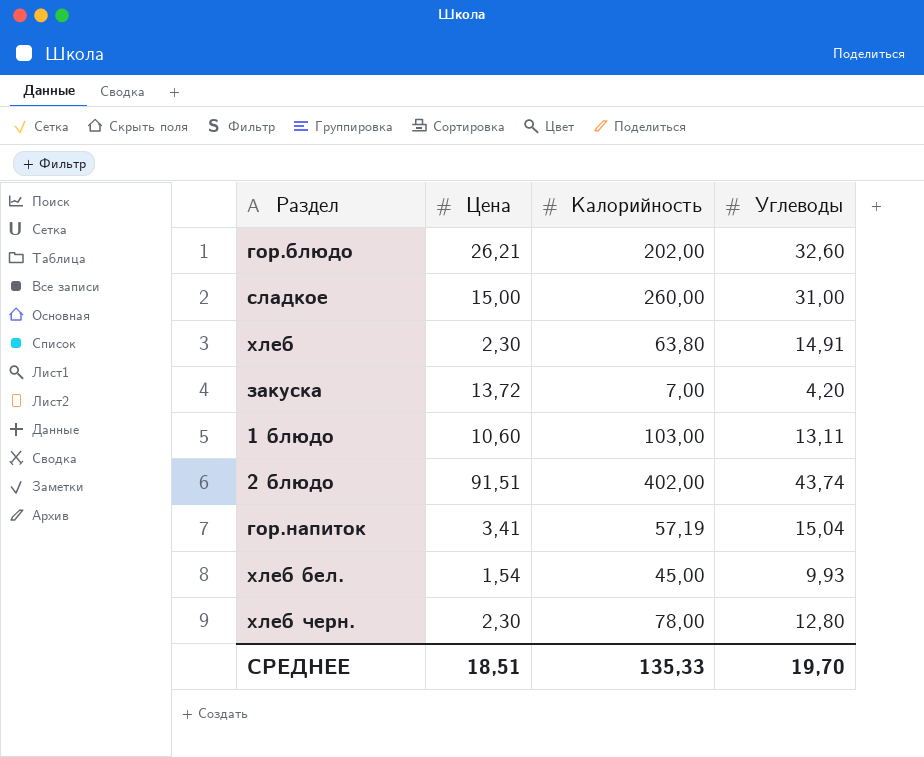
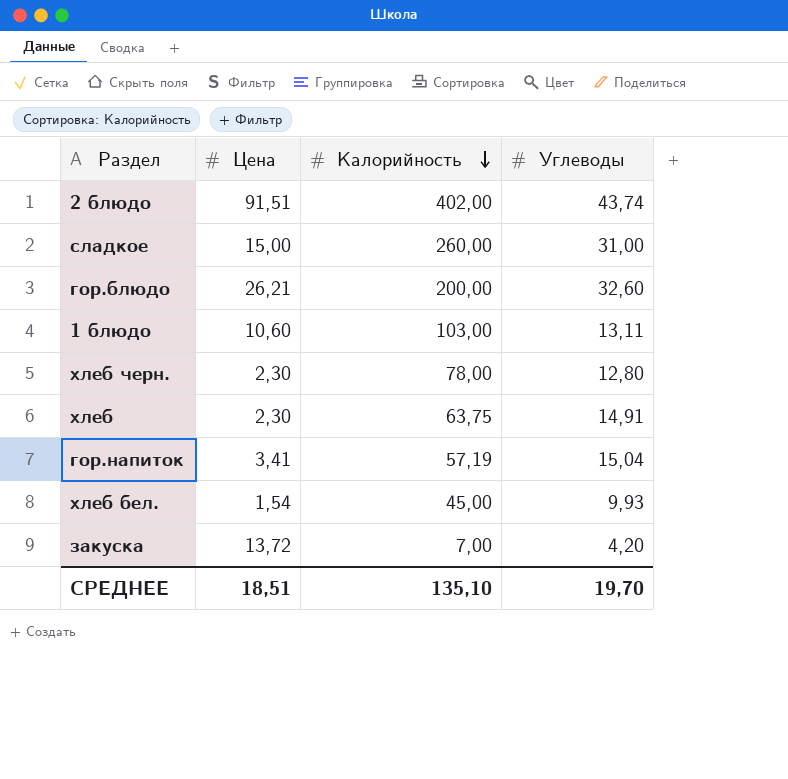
row order: none -> Калорийность descending
гор.блюдо | Калорийность: 202,00 -> 200,00
хлеб | Калорийность: 63,80 -> 63,75
СРЕДНЕЕ | Калорийность: 135,33 -> 135,10

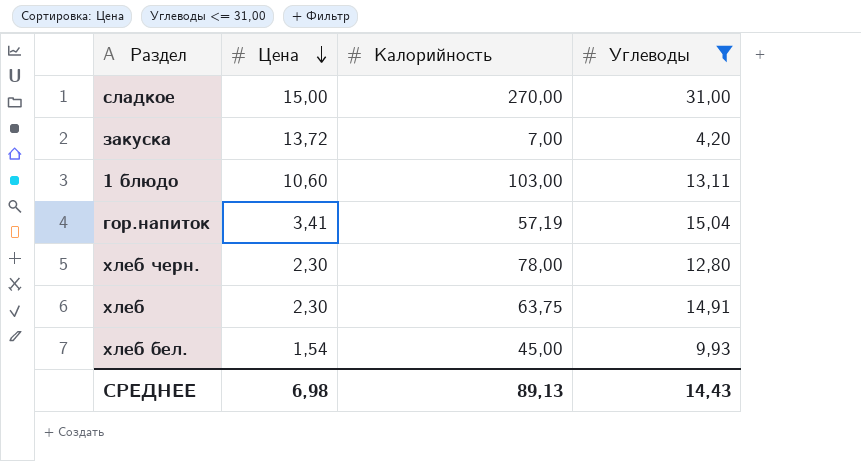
filter: none -> Углеводы <= 31,00
row order: Калорийность descending -> Цена descending
сладкое | Калорийность: 260,00 -> 270,00
СРЕДНЕЕ | Цена: 18,51 -> 6,98
СРЕДНЕЕ | Калорийность: 135,10 -> 89,13
СРЕДНЕЕ | Углеводы: 19,70 -> 14,43

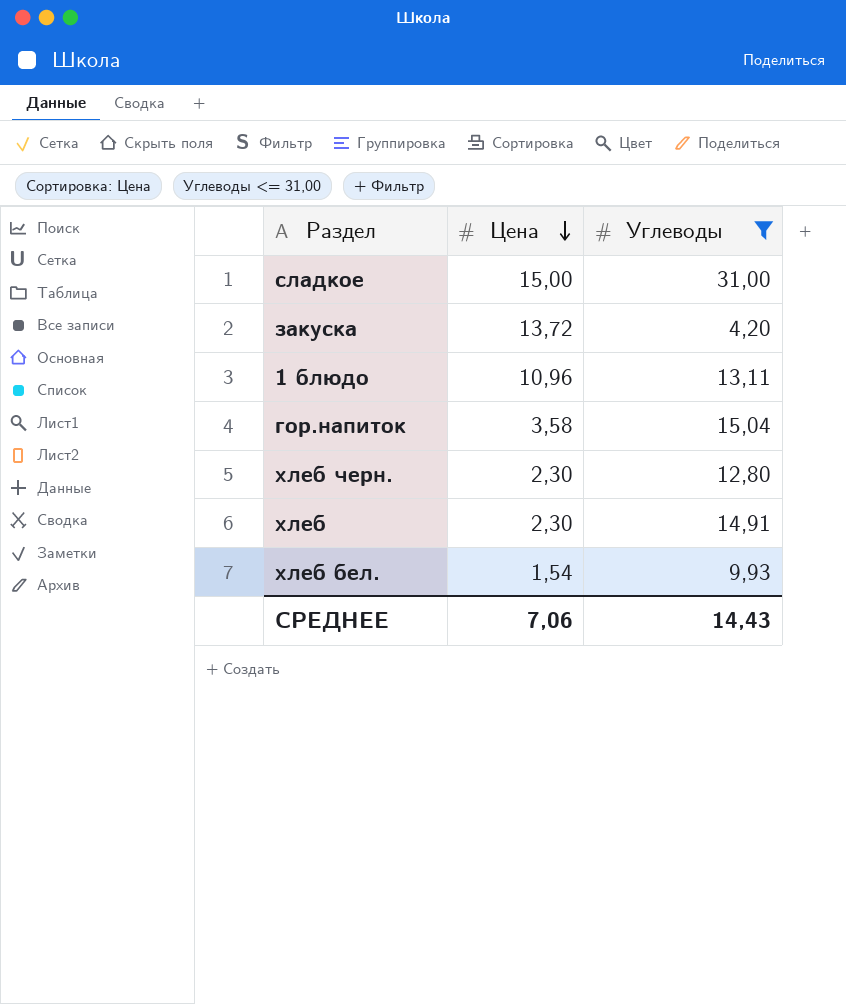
column Калорийность | position: 3 -> none
1 блюдо | Цена: 10,60 -> 10,96
гор.напиток | Цена: 3,41 -> 3,58
СРЕДНЕЕ | Цена: 6,98 -> 7,06

